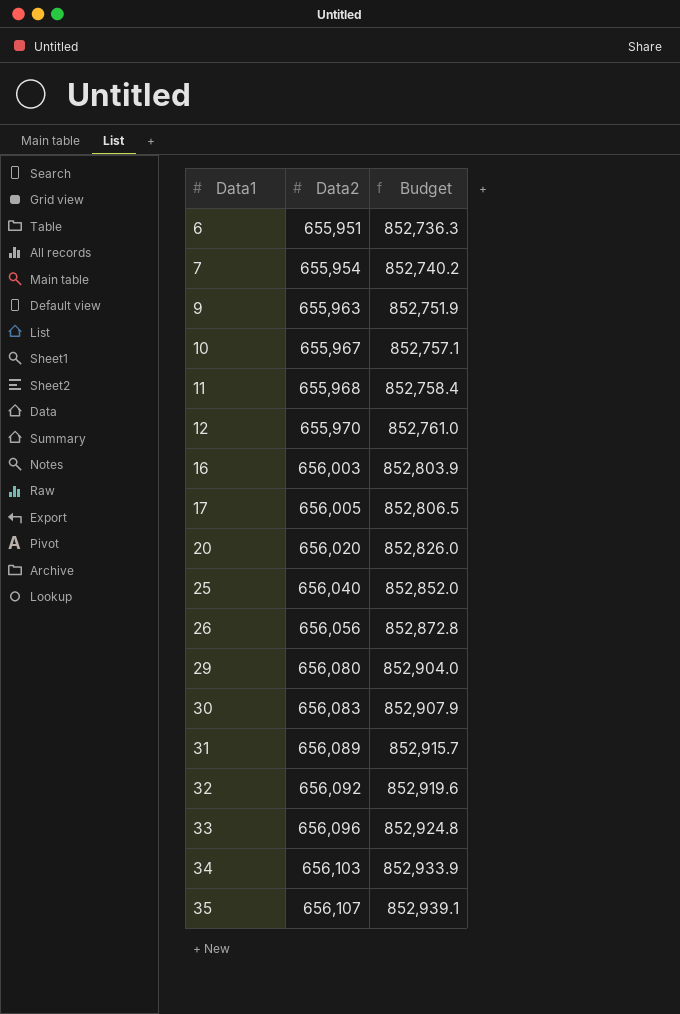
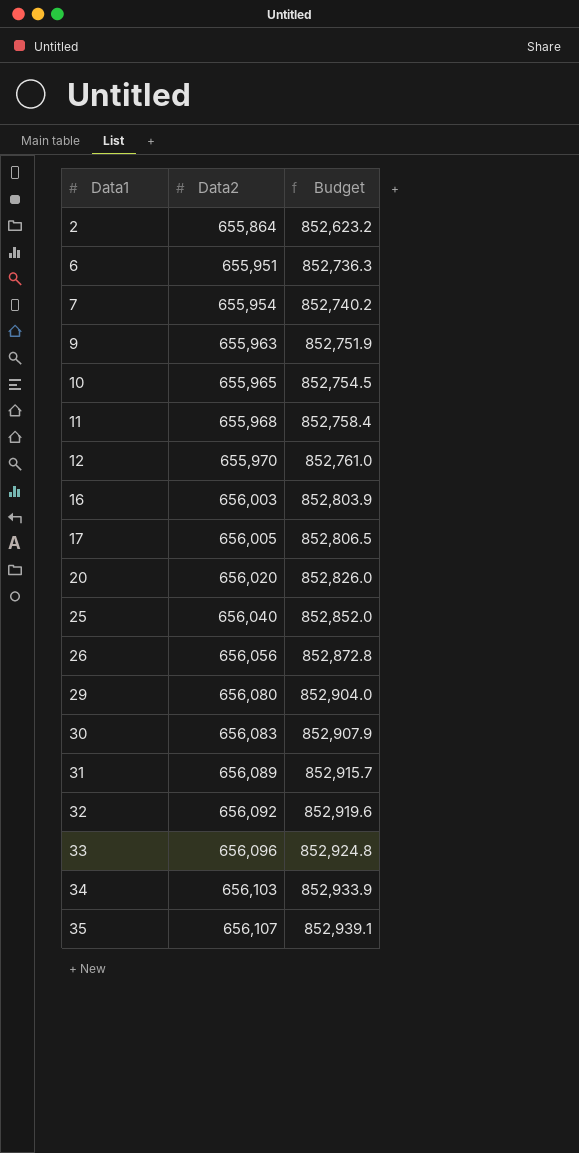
row 2: none -> 655,864 | 852,623.2
10 | Data2: 655,967 -> 655,965
10 | Budget: 852,757.1 -> 852,754.5

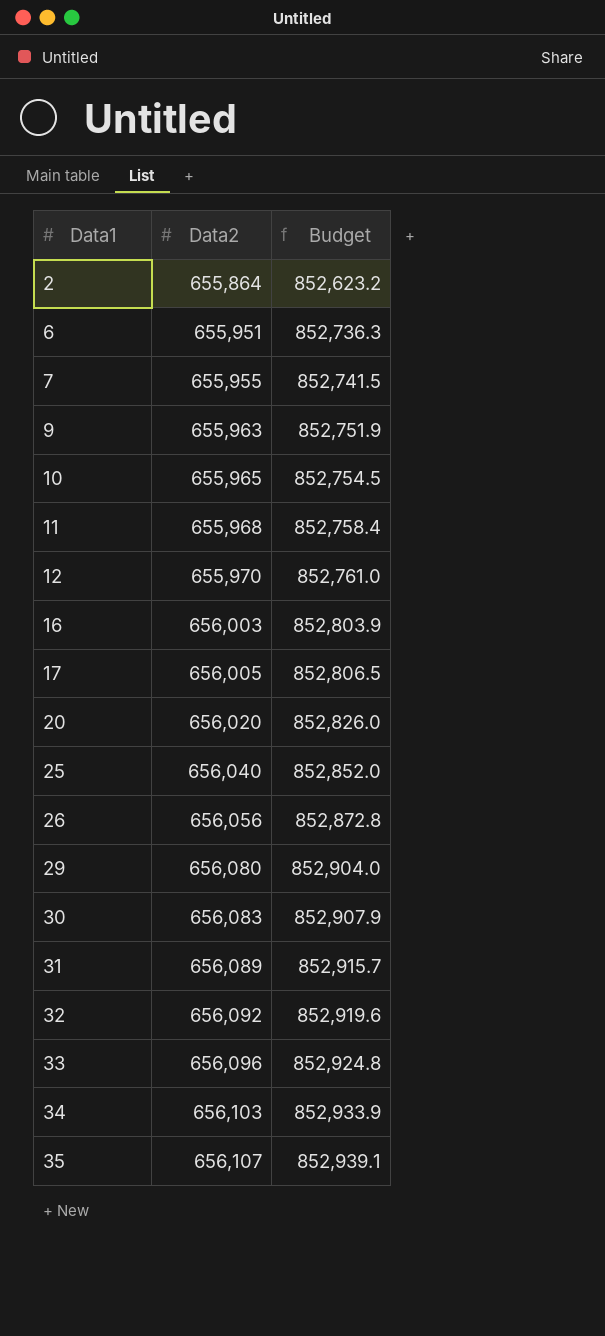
7 | Data2: 655,954 -> 655,955
7 | Budget: 852,740.2 -> 852,741.5

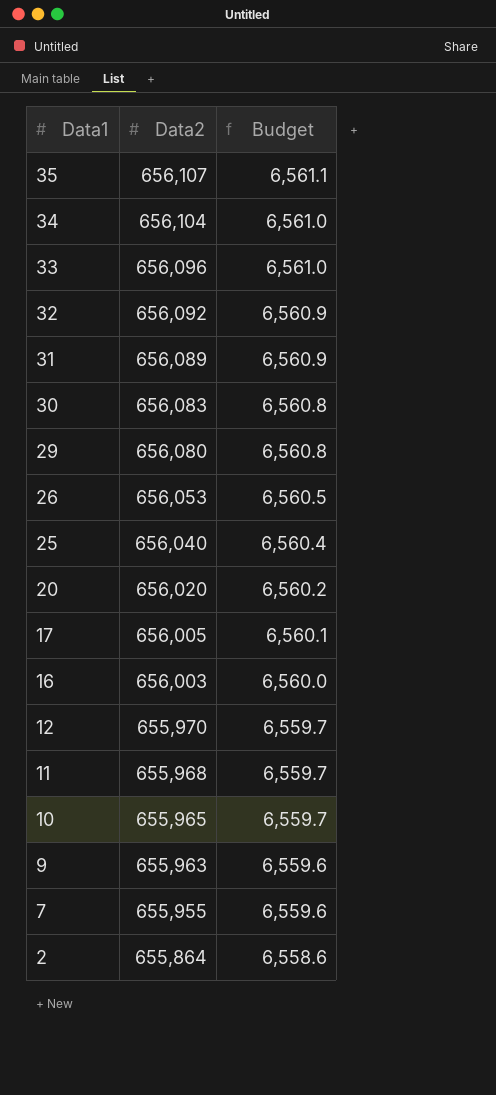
row order: Data1 ascending -> Data1 descending
column Budget | formula: [Data2] * 1.3 -> [Data2] * 0.01
row 6: 655,951 | 852,736.3 -> none
34 | Data2: 656,103 -> 656,104
26 | Data2: 656,056 -> 656,053

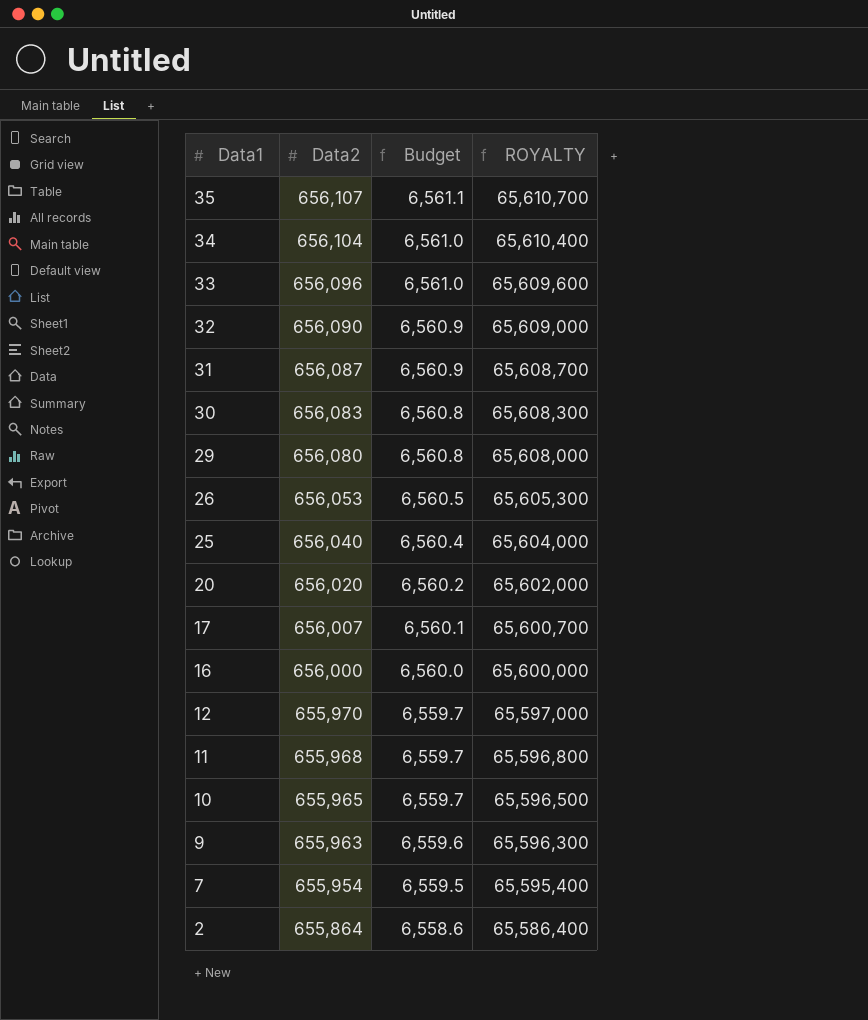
column ROYALTY | formula: none -> [Data2] * 100
32 | Data2: 656,092 -> 656,090
31 | Data2: 656,089 -> 656,087
17 | Data2: 656,005 -> 656,007
16 | Data2: 656,003 -> 656,000
7 | Data2: 655,955 -> 655,954
7 | Budget: 6,559.6 -> 6,559.5

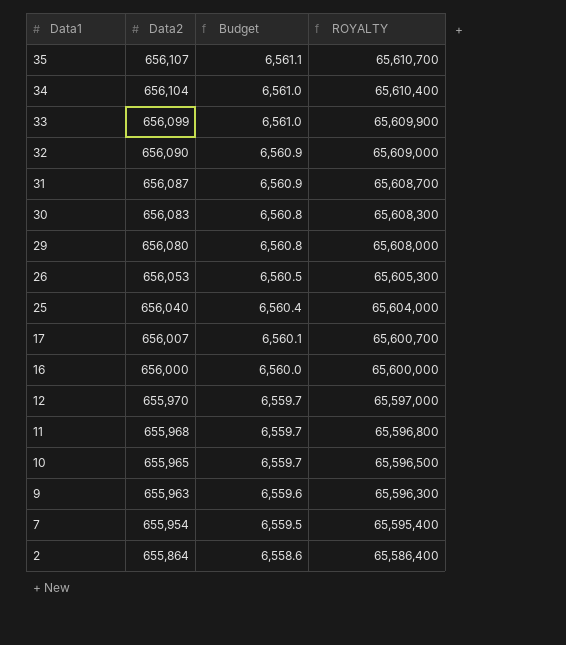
row 20: 656,020 | 6,560.2 | 65,602,000 -> none
33 | Data2: 656,096 -> 656,099
33 | ROYALTY: 65,609,600 -> 65,609,900

